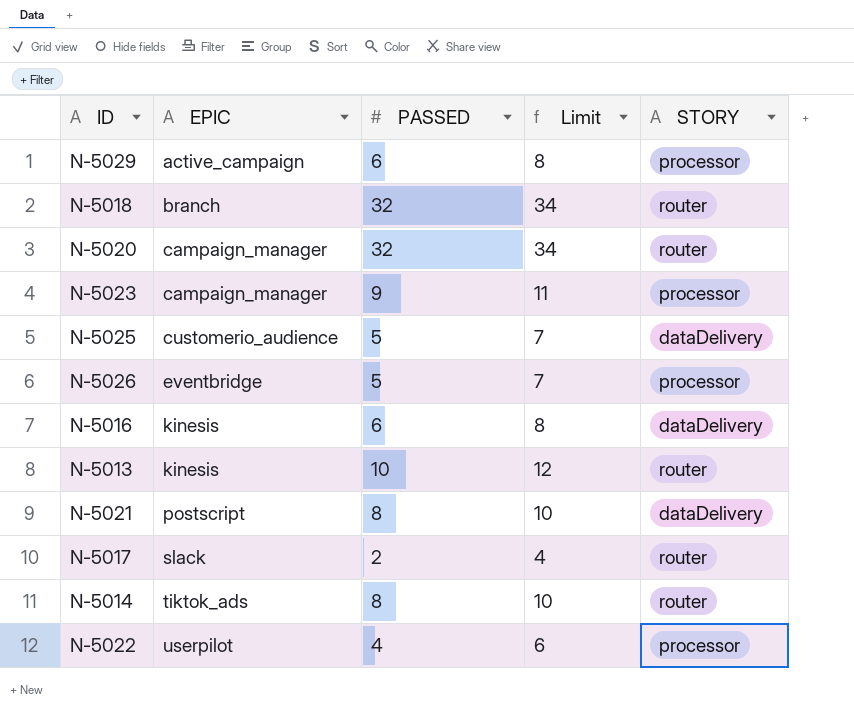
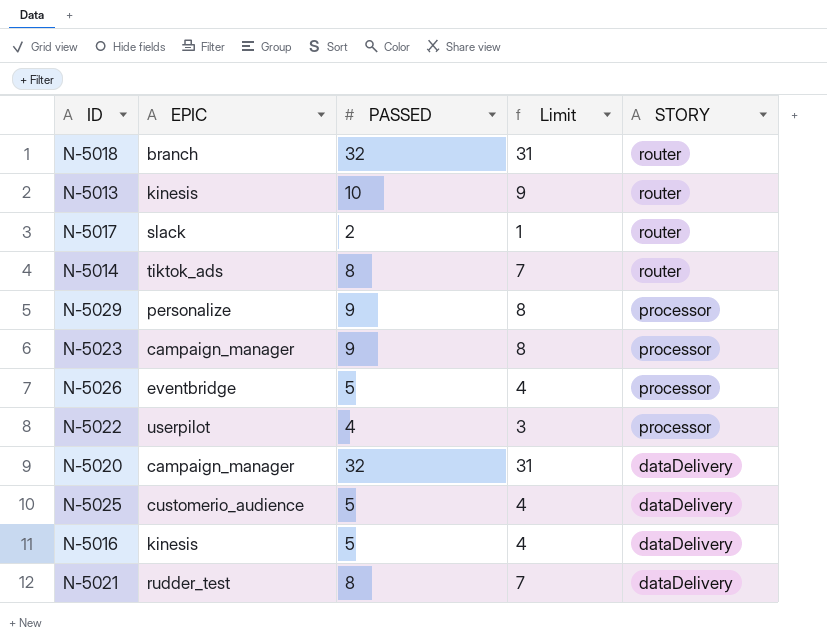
row order: EPIC ascending -> STORY descending
column Limit | formula: [PASSED] + 2 -> [PASSED] - 1
N-5029 | EPIC: active_campaign -> personalize
N-5029 | PASSED: 6 -> 9
N-5020 | STORY: router -> dataDelivery
N-5016 | PASSED: 6 -> 5
N-5021 | EPIC: postscript -> rudder_test

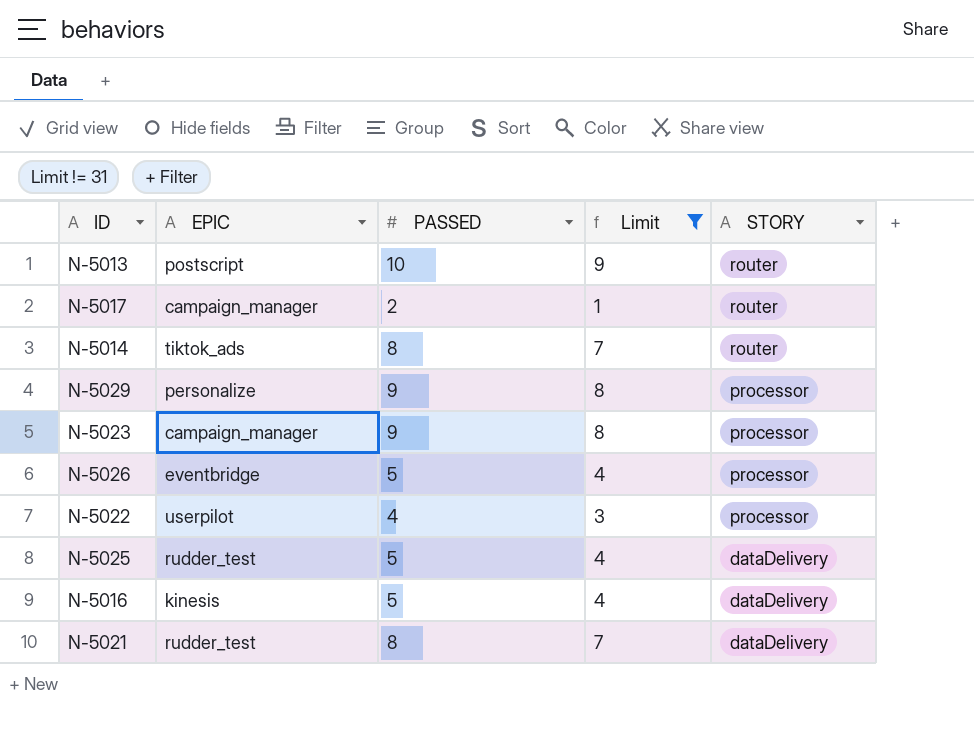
filter: none -> Limit != 31
N-5013 | EPIC: kinesis -> postscript
N-5017 | EPIC: slack -> campaign_manager
N-5025 | EPIC: customerio_audience -> rudder_test

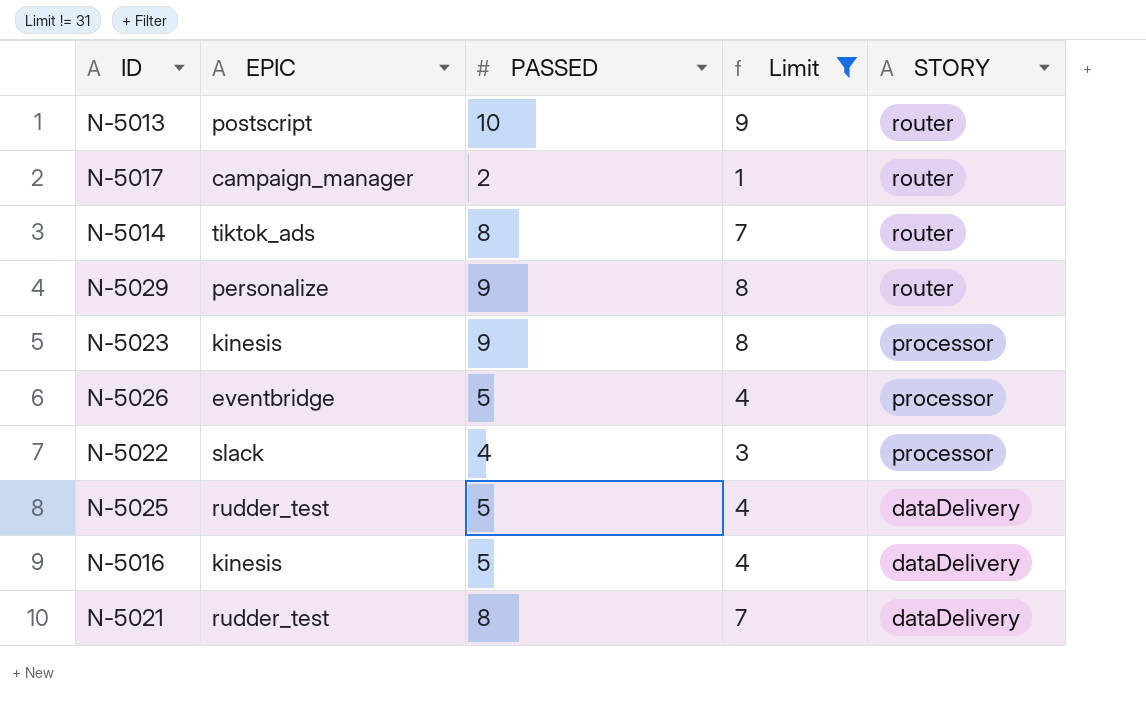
N-5029 | STORY: processor -> router
N-5023 | EPIC: campaign_manager -> kinesis
N-5022 | EPIC: userpilot -> slack

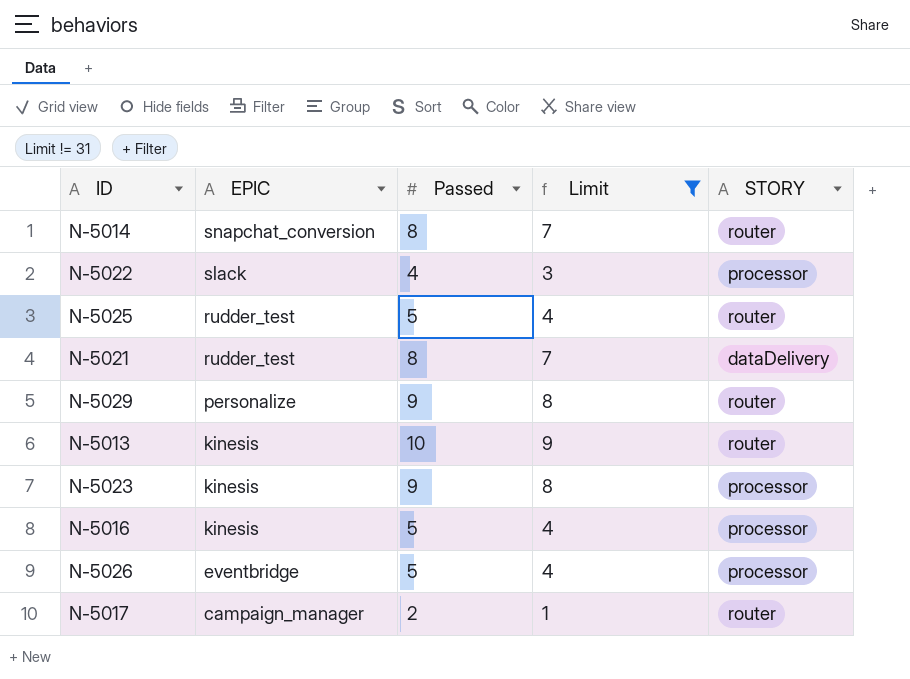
row order: STORY descending -> EPIC descending
column name: PASSED -> Passed
N-5014 | EPIC: tiktok_ads -> snapchat_conversion
N-5025 | STORY: dataDelivery -> router
N-5013 | EPIC: postscript -> kinesis
N-5016 | STORY: dataDelivery -> processor

